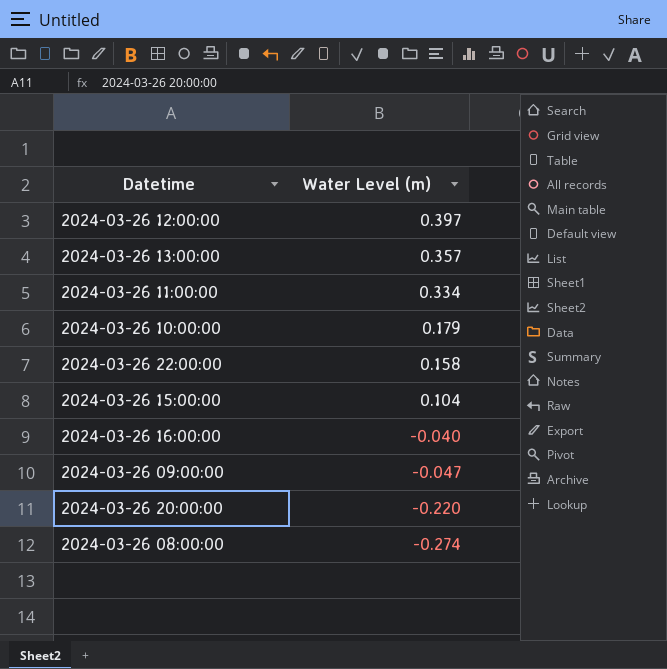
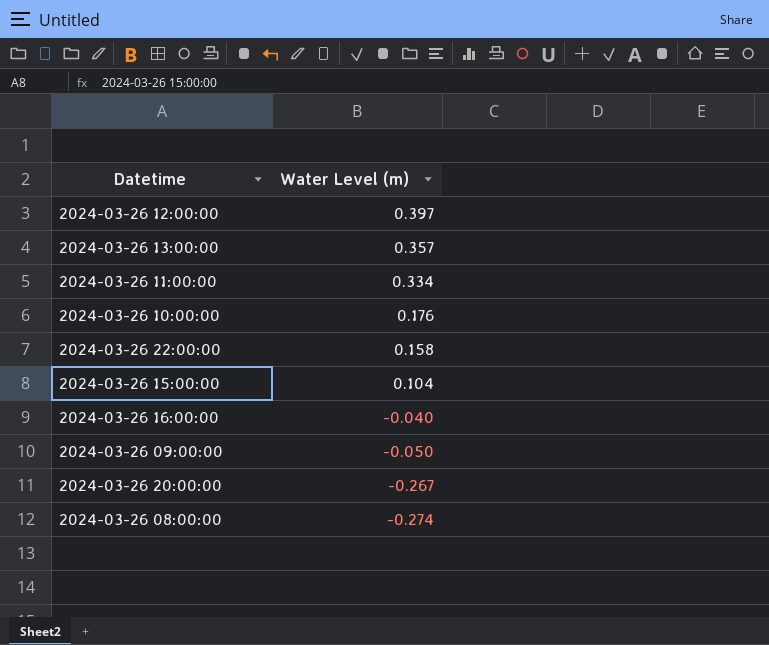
2024-03-26 10:00:00 | Water Level (m): 0.179 -> 0.176
2024-03-26 09:00:00 | Water Level (m): -0.047 -> -0.050
2024-03-26 20:00:00 | Water Level (m): -0.220 -> -0.267

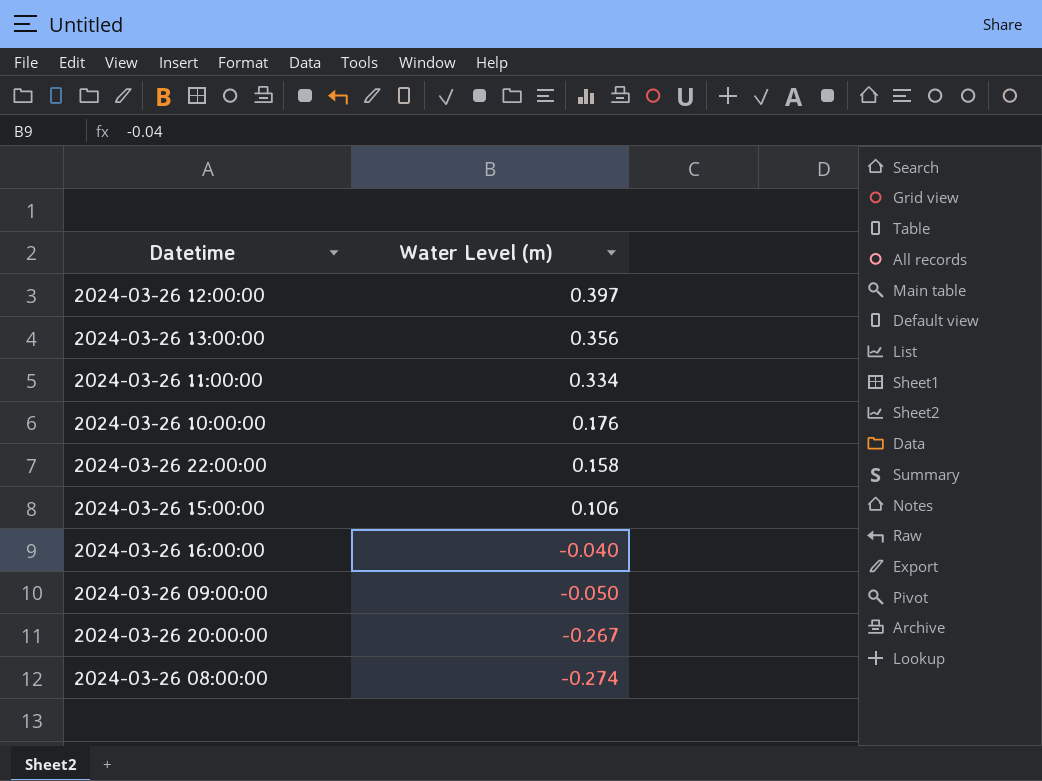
2024-03-26 13:00:00 | Water Level (m): 0.357 -> 0.356
2024-03-26 15:00:00 | Water Level (m): 0.104 -> 0.106

